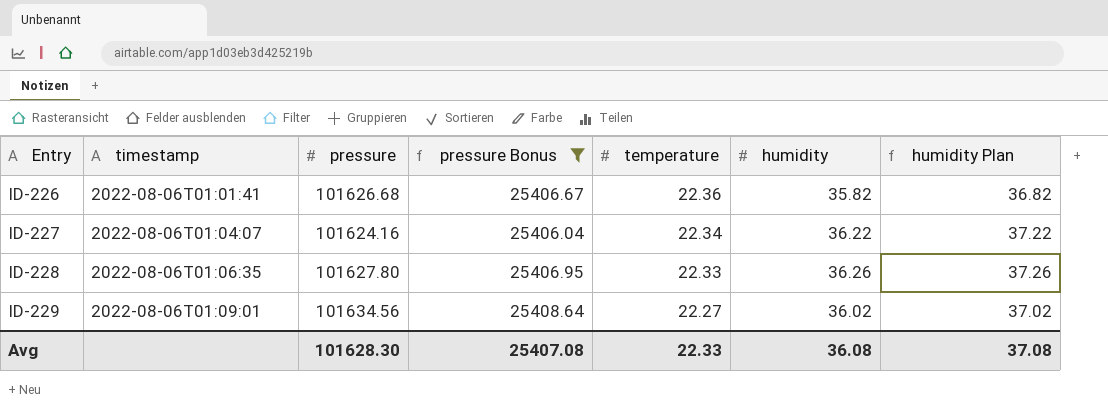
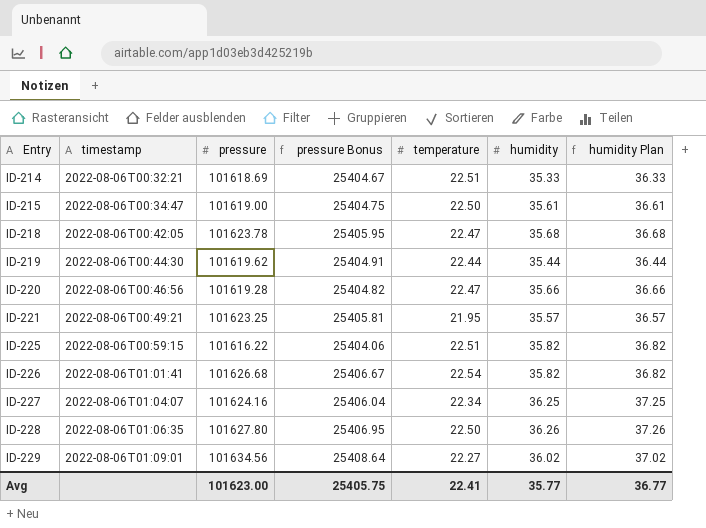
filter: pressure Bonus >= 25406.04 -> none
ID-226 | temperature: 22.36 -> 22.54
ID-227 | humidity: 36.22 -> 36.25
ID-227 | humidity Plan: 37.22 -> 37.25
ID-228 | temperature: 22.33 -> 22.50
Avg | pressure: 101628.30 -> 101623.00
Avg | pressure Bonus: 25407.08 -> 25405.75
Avg | temperature: 22.33 -> 22.41
Avg | humidity: 36.08 -> 35.77
Avg | humidity Plan: 37.08 -> 36.77

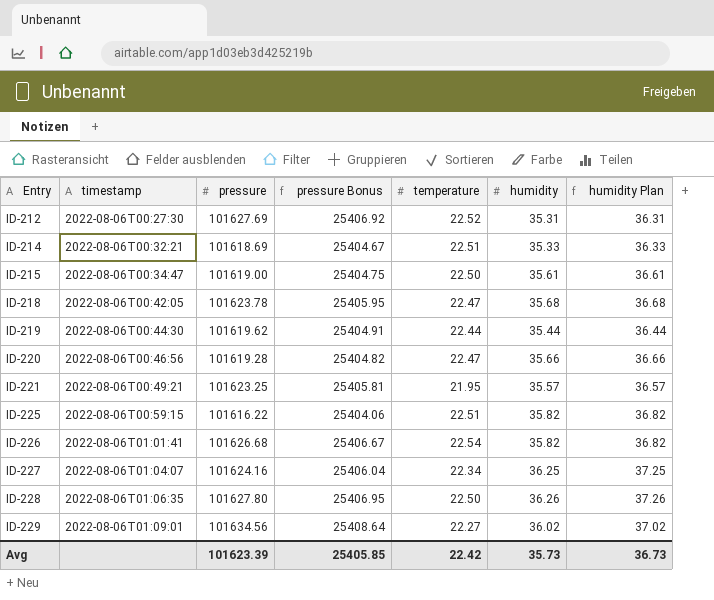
row ID-212: none -> 2022-08-06T00:27:30 | 101627.69 | 25406.92 | 22.52 | 35.31 | 36.31
Avg | pressure: 101623.00 -> 101623.39
Avg | pressure Bonus: 25405.75 -> 25405.85
Avg | temperature: 22.41 -> 22.42
Avg | humidity: 35.77 -> 35.73
Avg | humidity Plan: 36.77 -> 36.73

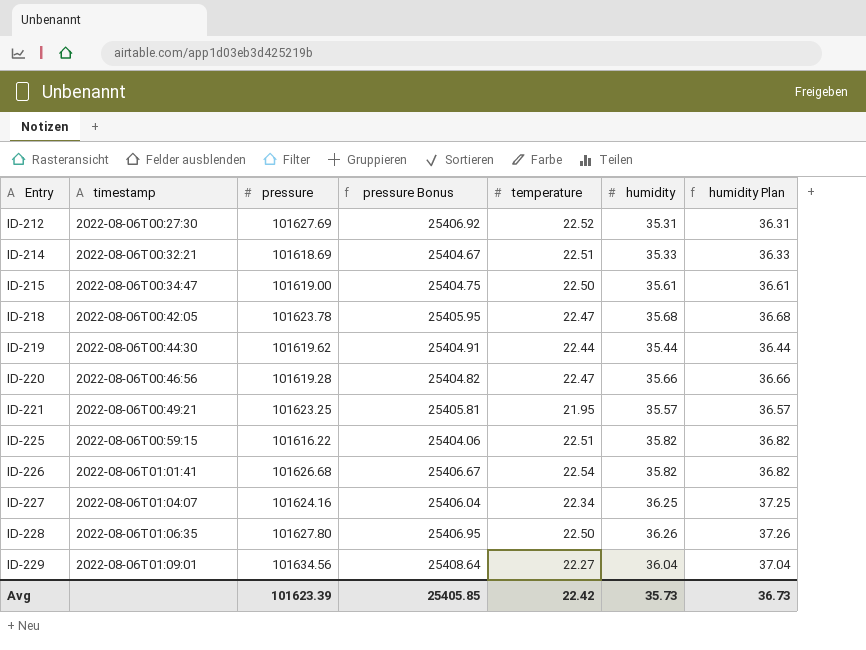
ID-229 | humidity: 36.02 -> 36.04
ID-229 | humidity Plan: 37.02 -> 37.04

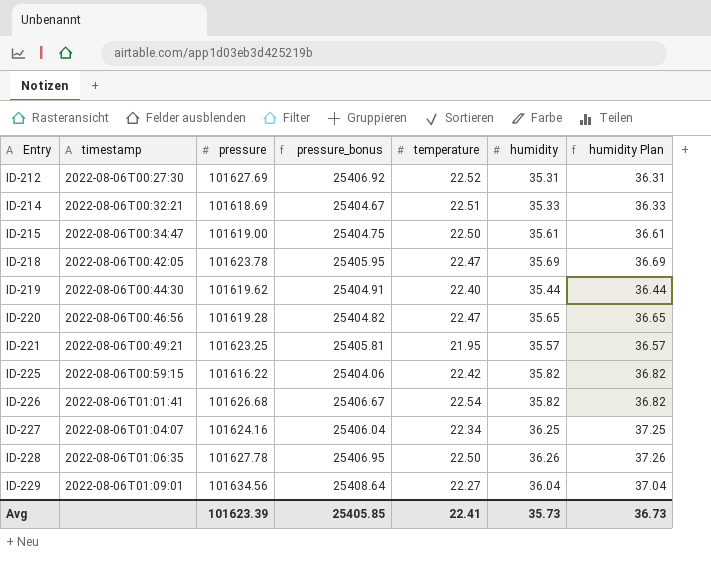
column name: pressure Bonus -> pressure_bonus
ID-218 | humidity: 35.68 -> 35.69
ID-218 | humidity Plan: 36.68 -> 36.69
ID-219 | temperature: 22.44 -> 22.40
ID-220 | humidity: 35.66 -> 35.65
ID-220 | humidity Plan: 36.66 -> 36.65
ID-225 | temperature: 22.51 -> 22.42
ID-228 | pressure: 101627.80 -> 101627.78
Avg | temperature: 22.42 -> 22.41

